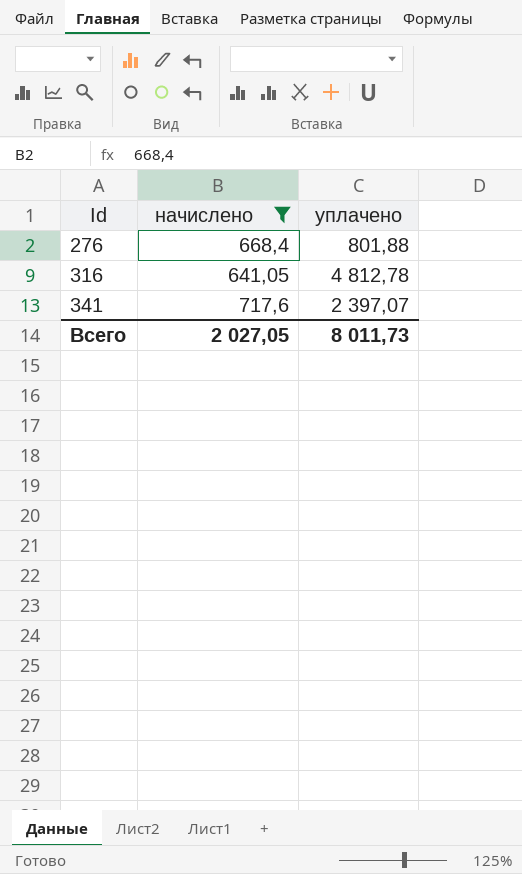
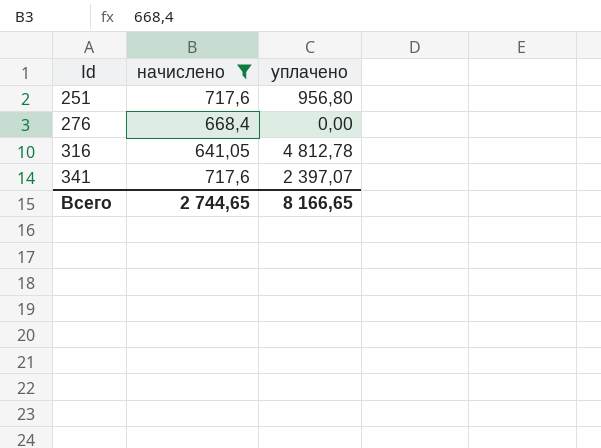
row 251: none -> 717,6 | 956,80
276 | уплачено: 801,88 -> 0,00
Всего | начислено: 2 027,05 -> 2 744,65
Всего | уплачено: 8 011,73 -> 8 166,65

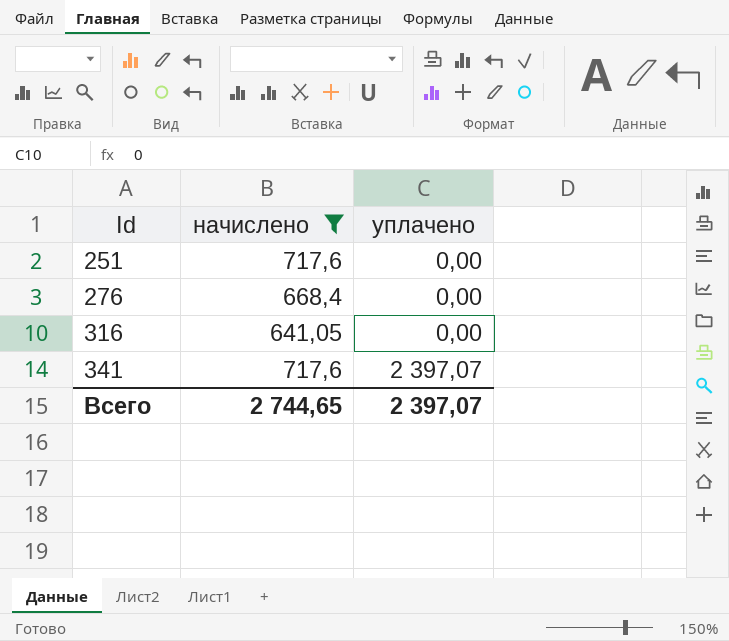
251 | уплачено: 956,80 -> 0,00
316 | уплачено: 4 812,78 -> 0,00
Всего | уплачено: 8 166,65 -> 2 397,07

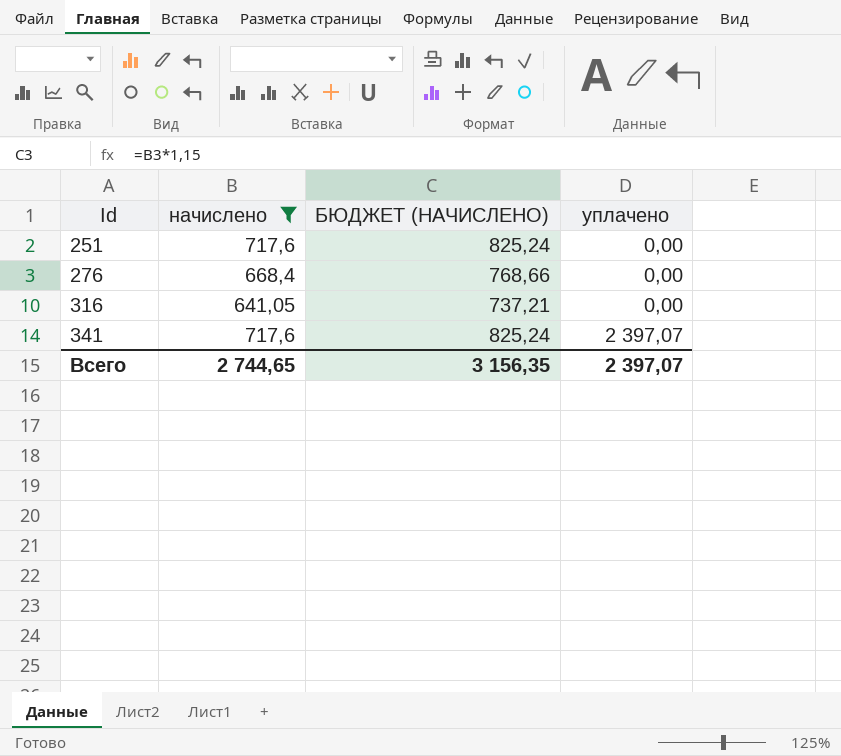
column БЮДЖЕТ (НАЧИСЛЕНО) | formula: none -> [начислено] * 1,15

